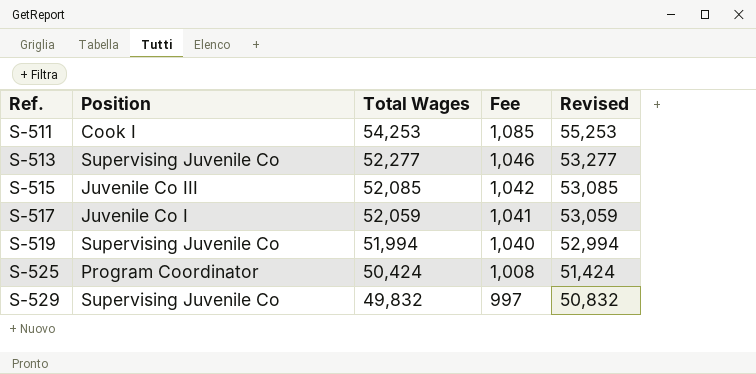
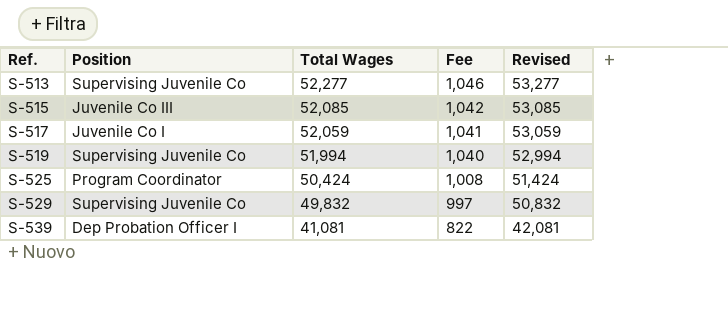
row S-511: Cook I | 54,253 | 1,085 | 55,253 -> none
row S-539: none -> Dep Probation Officer I | 41,081 | 822 | 42,081

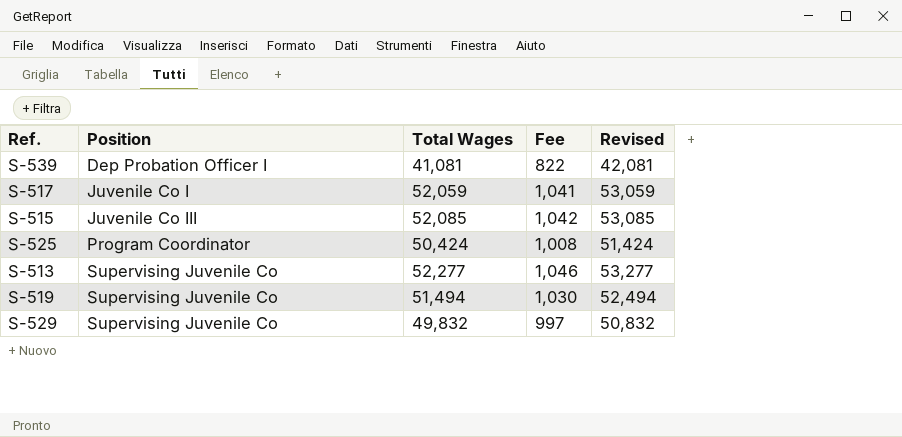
row order: Ref. ascending -> Position ascending
S-519 | Total Wages: 51,994 -> 51,494
S-519 | Fee: 1,040 -> 1,030
S-519 | Revised: 52,994 -> 52,494

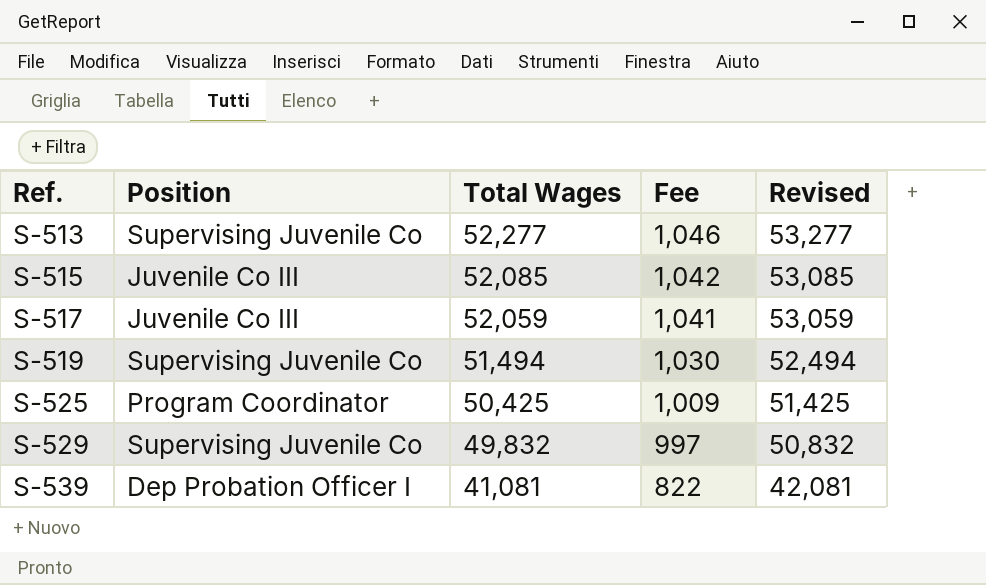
row order: Position ascending -> Ref. ascending
S-517 | Position: Juvenile Co I -> Juvenile Co III
S-525 | Total Wages: 50,424 -> 50,425
S-525 | Fee: 1,008 -> 1,009
S-525 | Revised: 51,424 -> 51,425

